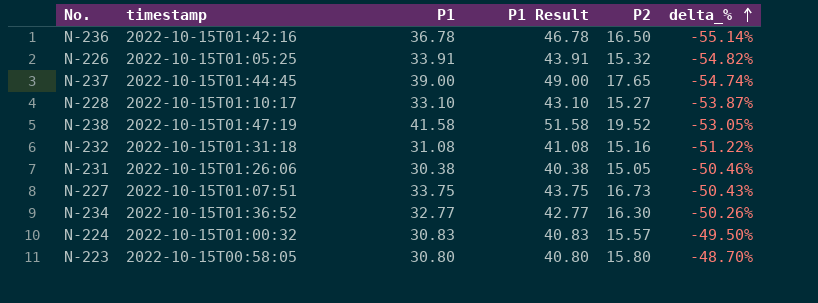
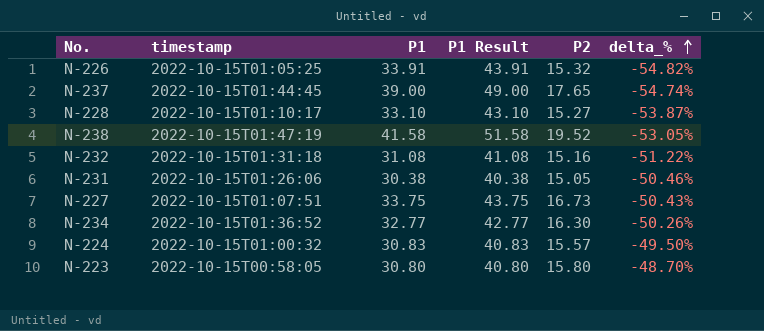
row N-236: 2022-10-15T01:42:16 | 36.78 | 46.78 | 16.50 | -55.14% -> none

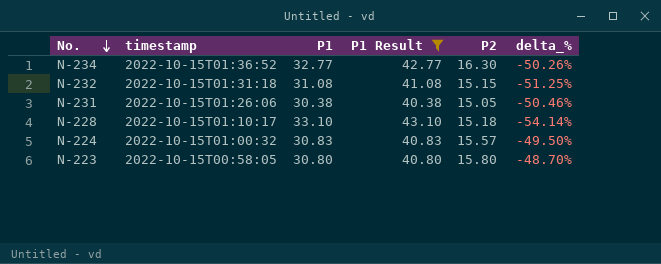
filter: none -> P1 Result <= 43.10
row order: delta_% ascending -> No. descending
N-232 | P2: 15.16 -> 15.15
N-232 | delta_%: -51.22% -> -51.25%
N-228 | P2: 15.27 -> 15.18
N-228 | delta_%: -53.87% -> -54.14%

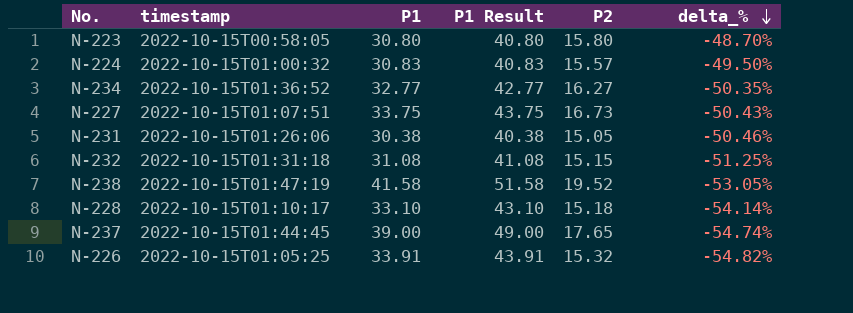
filter: P1 Result <= 43.10 -> none
row order: No. descending -> delta_% descending
N-234 | P2: 16.30 -> 16.27
N-234 | delta_%: -50.26% -> -50.35%

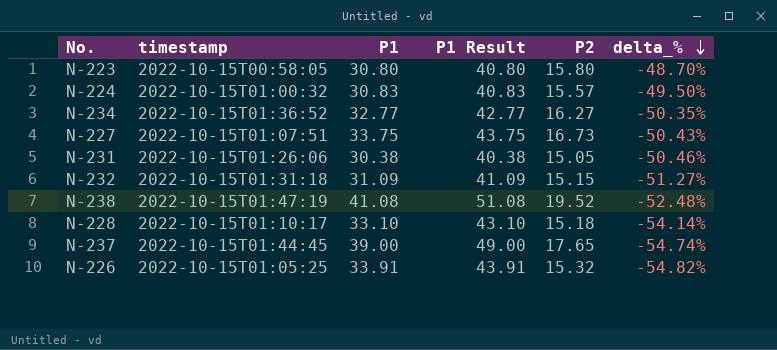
N-232 | P1: 31.08 -> 31.09
N-232 | P1 Result: 41.08 -> 41.09
N-232 | delta_%: -51.25% -> -51.27%
N-238 | P1: 41.58 -> 41.08
N-238 | P1 Result: 51.58 -> 51.08
N-238 | delta_%: -53.05% -> -52.48%

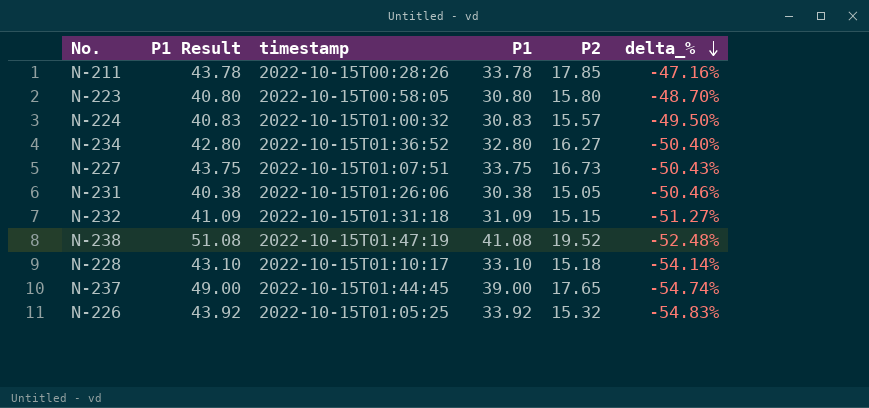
column P1 Result | position: 4 -> 2
row N-211: none -> 43.78 | 2022-10-15T00:28:26 | 33.78 | 17.85 | -47.16%
N-234 | P1 Result: 42.77 -> 42.80
N-234 | P1: 32.77 -> 32.80
N-234 | delta_%: -50.35% -> -50.40%
N-226 | P1 Result: 43.91 -> 43.92
N-226 | P1: 33.91 -> 33.92
N-226 | delta_%: -54.82% -> -54.83%

